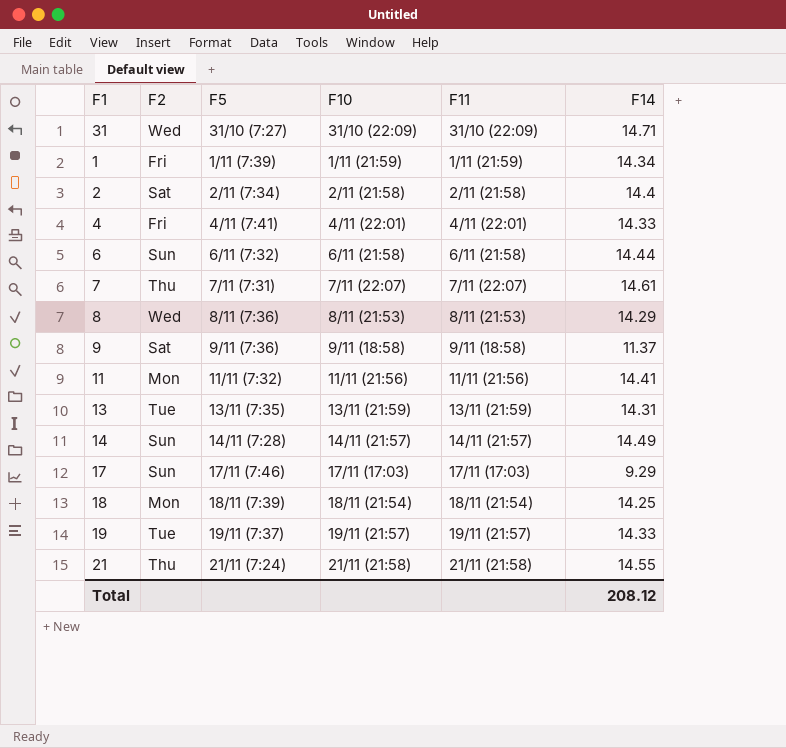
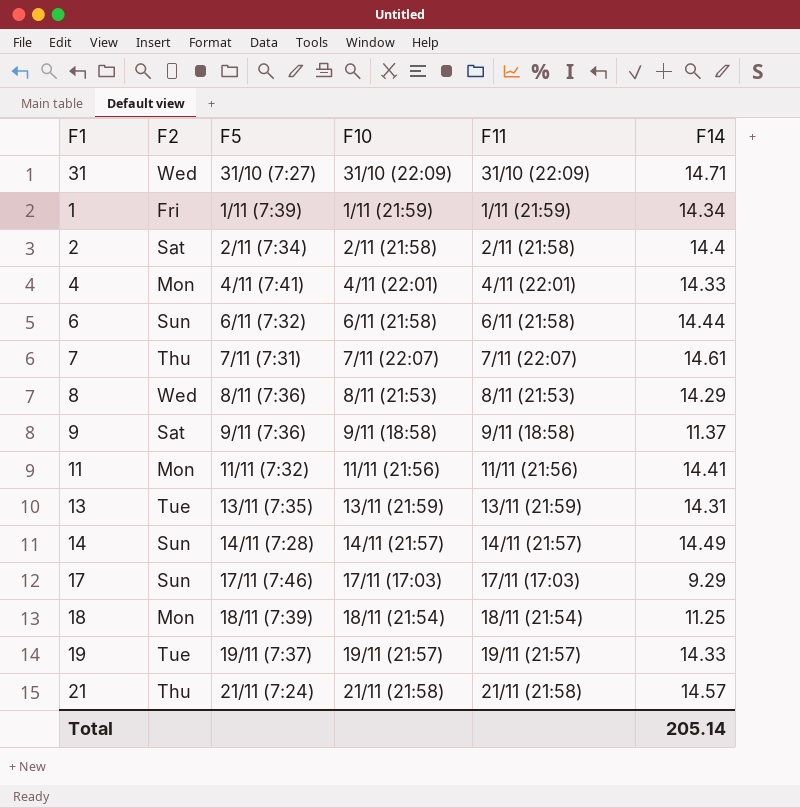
4 | F2: Fri -> Mon
18 | F14: 14.25 -> 11.25
21 | F14: 14.55 -> 14.57
Total | F14: 208.12 -> 205.14

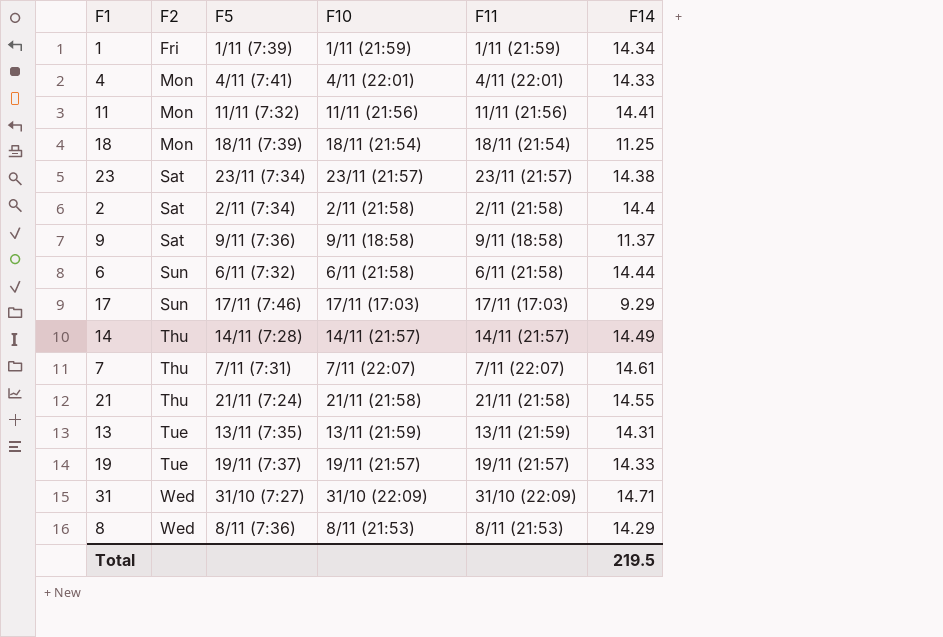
row order: none -> F2 ascending
row 23: none -> Sat | 23/11 (7:34) | 23/11 (21:57) | 23/11 (21:57) | 14.38
14 | F2: Sun -> Thu
21 | F14: 14.57 -> 14.55
Total | F14: 205.14 -> 219.5

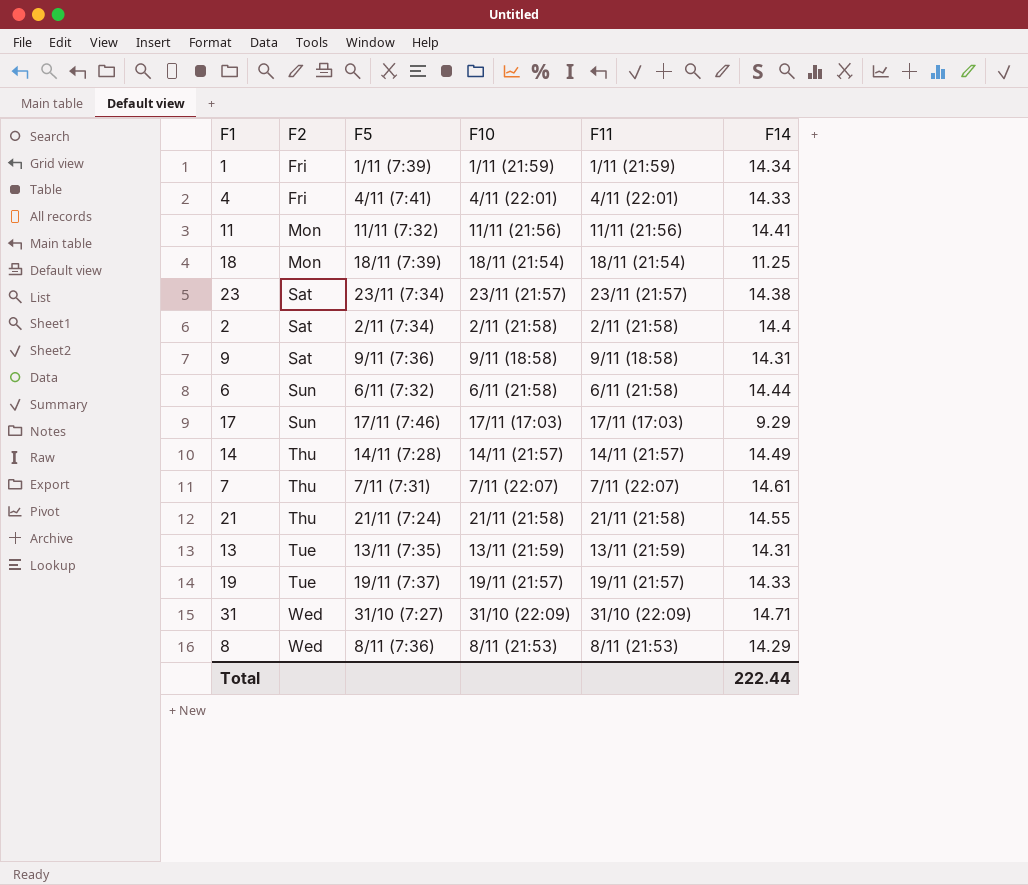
4 | F2: Mon -> Fri
9 | F14: 11.37 -> 14.31
Total | F14: 219.5 -> 222.44

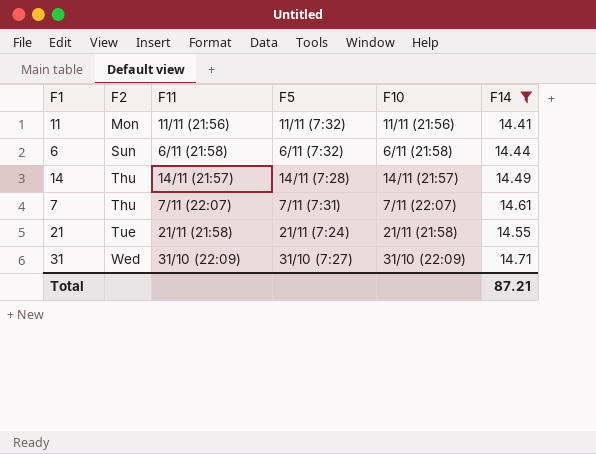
filter: none -> F14 >= 14.41
column F11 | position: 5 -> 3
21 | F2: Thu -> Tue
Total | F14: 222.44 -> 87.21

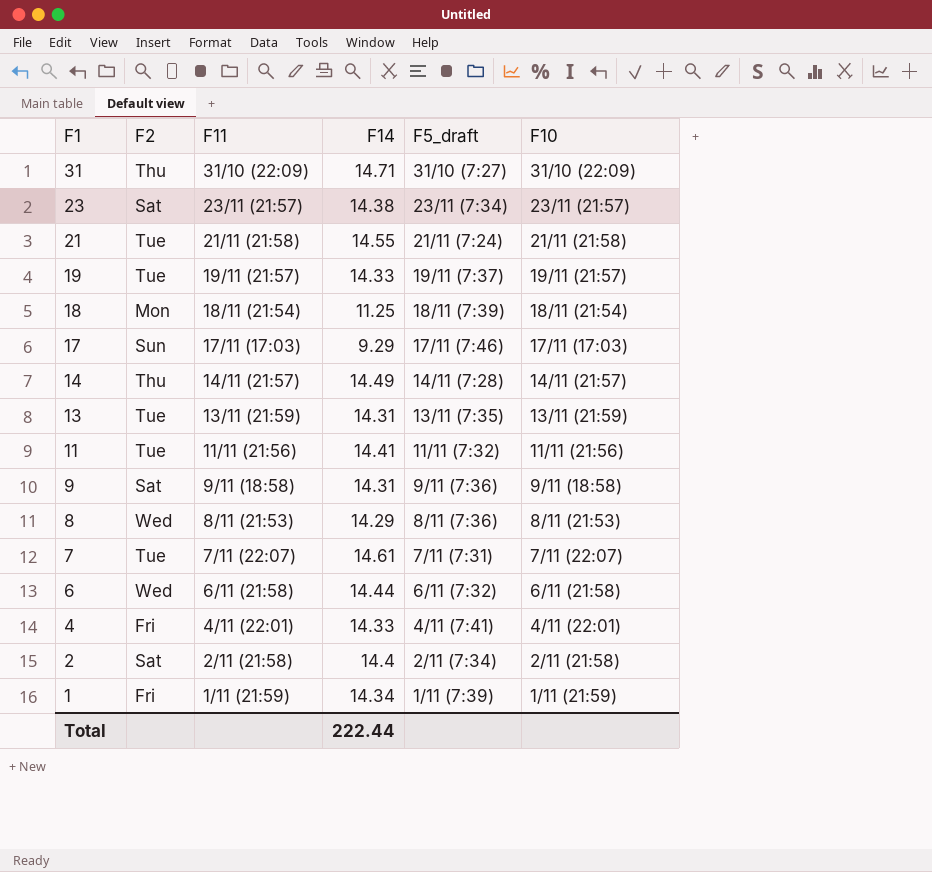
filter: F14 >= 14.41 -> none
row order: F2 ascending -> F1 descending
column F14 | position: 6 -> 4
column name: F5 -> F5_draft
31 | F2: Wed -> Thu
11 | F2: Mon -> Tue
7 | F2: Thu -> Tue
6 | F2: Sun -> Wed
Total | F14: 87.21 -> 222.44

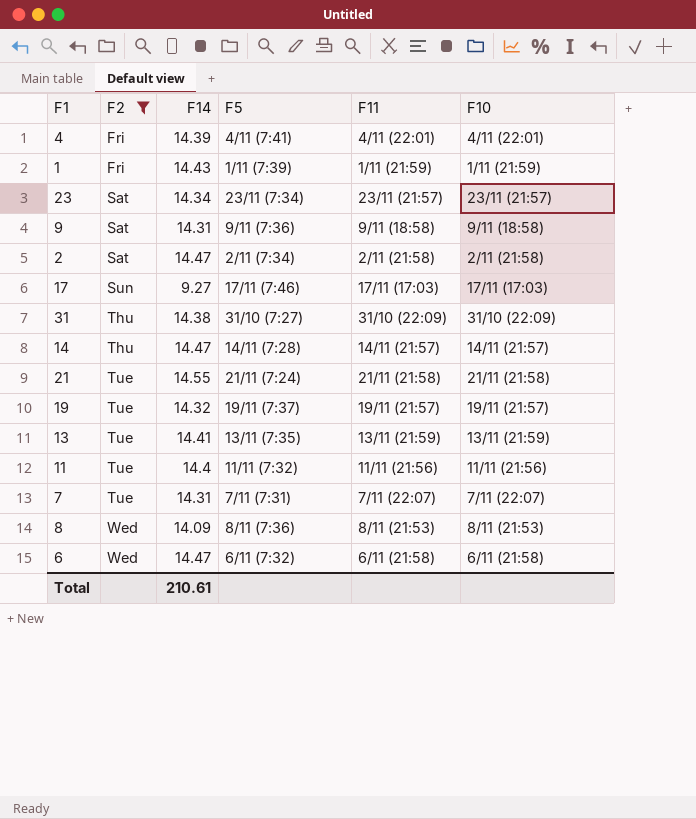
filter: none -> F2 != Mon
row order: F1 descending -> F2 ascending
column name: F5_draft -> F5
column F11 | position: 3 -> 5
4 | F14: 14.33 -> 14.39
1 | F14: 14.34 -> 14.43
23 | F14: 14.38 -> 14.34
2 | F14: 14.4 -> 14.47
17 | F14: 9.29 -> 9.27
31 | F14: 14.71 -> 14.38
14 | F14: 14.49 -> 14.47
19 | F14: 14.33 -> 14.32
13 | F14: 14.31 -> 14.41
11 | F14: 14.41 -> 14.4
7 | F14: 14.61 -> 14.31
8 | F14: 14.29 -> 14.09
6 | F14: 14.44 -> 14.47
Total | F14: 222.44 -> 210.61

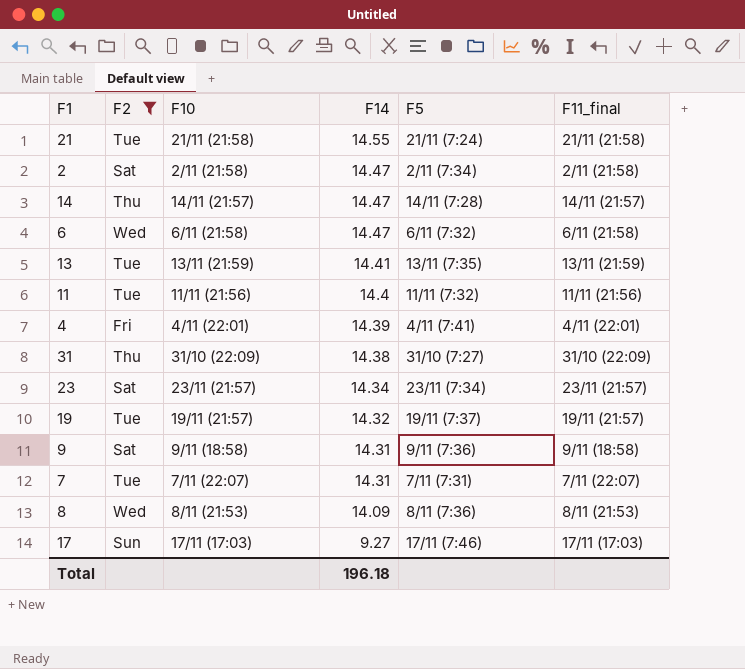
row order: F2 ascending -> F14 descending
column F10 | position: 6 -> 3
column name: F11 -> F11_final
row 1: Fri | 14.43 | 1/11 (7:39) | 1/11 (21:59) | 1/11 (21:59) -> none
Total | F14: 210.61 -> 196.18

